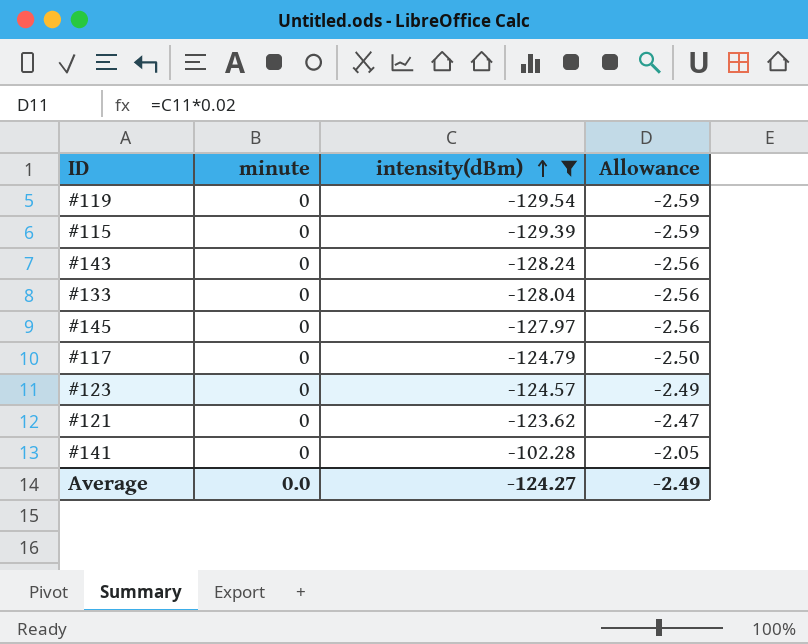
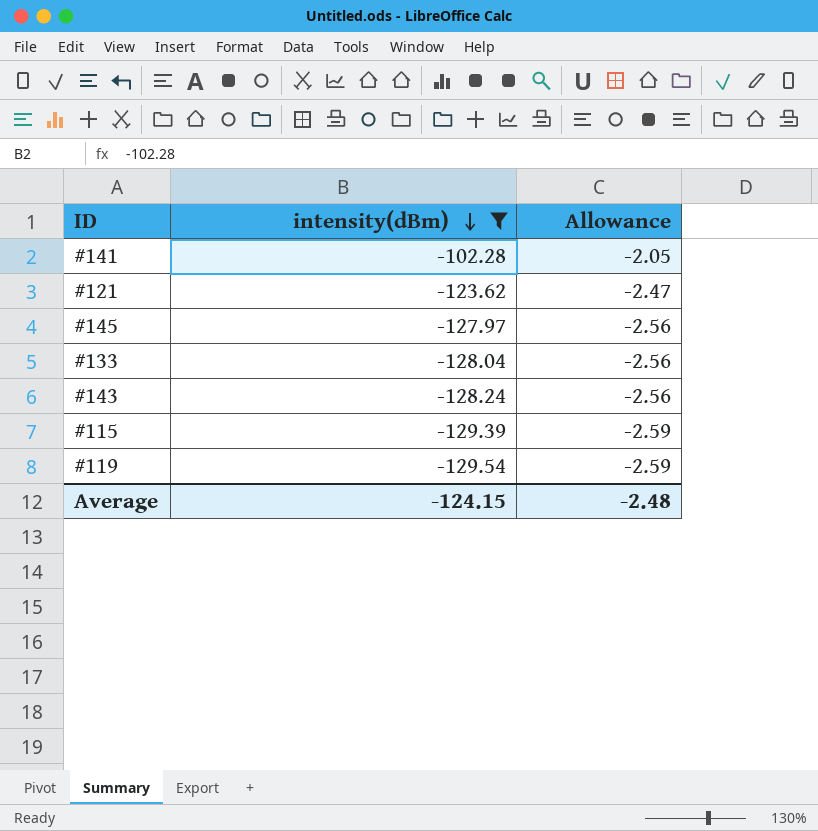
row order: intensity(dBm) ascending -> intensity(dBm) descending
column minute | position: 2 -> none
row #117: 0 | -124.79 | -2.50 -> none
row #123: 0 | -124.57 | -2.49 -> none
Average | intensity(dBm): -124.27 -> -124.15
Average | Allowance: -2.49 -> -2.48

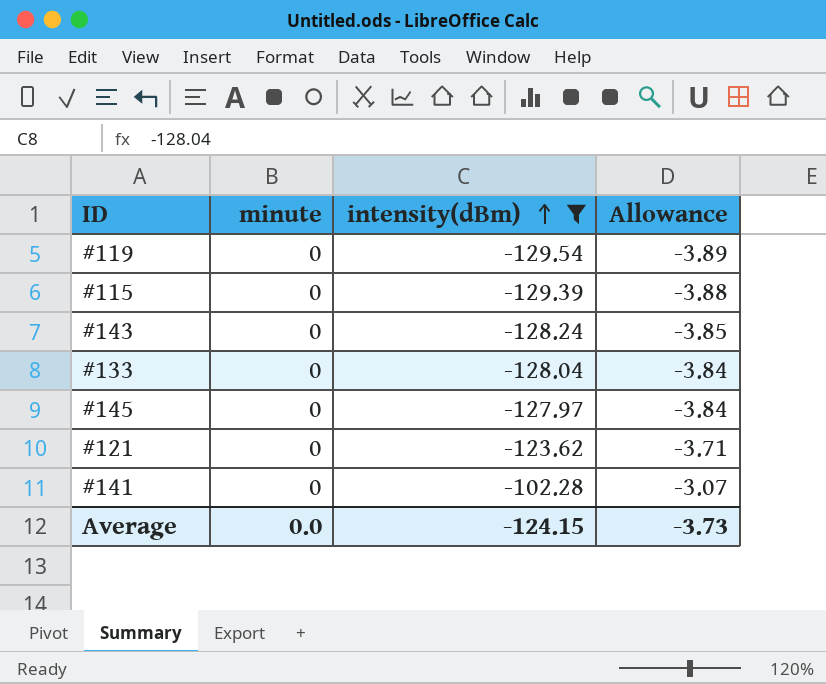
row order: intensity(dBm) descending -> intensity(dBm) ascending
column minute | position: none -> 2
column Allowance | formula: [intensity(dBm)] * 0.02 -> [intensity(dBm)] * 0.03
Average | Allowance: -2.48 -> -3.73

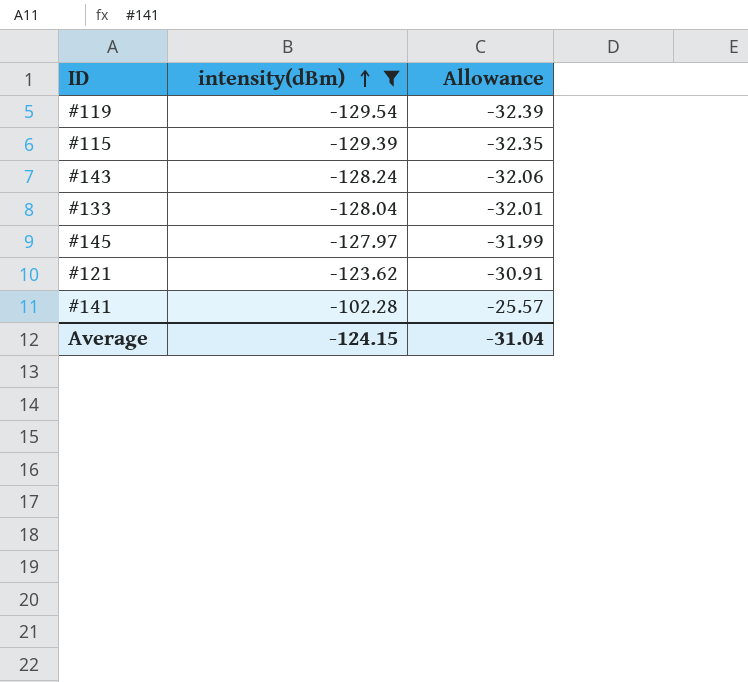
column minute | position: 2 -> none
column Allowance | formula: [intensity(dBm)] * 0.03 -> [intensity(dBm)] * 0.25
Average | Allowance: -3.73 -> -31.04

